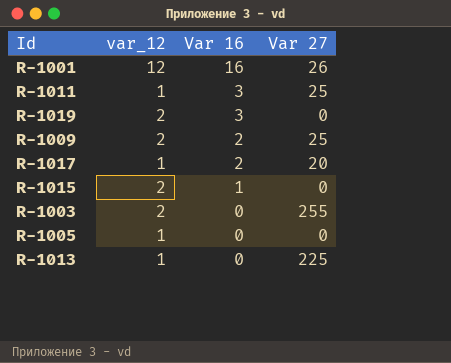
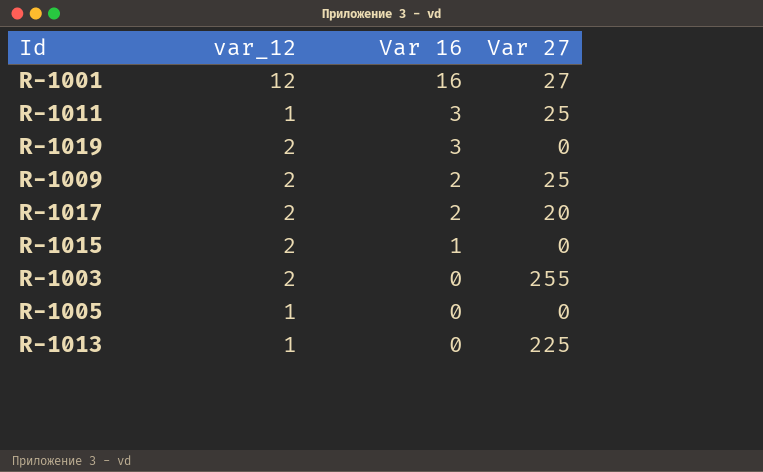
R-1001 | Var 27: 26 -> 27
R-1017 | var_12: 1 -> 2

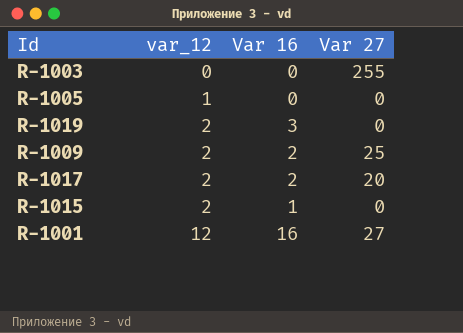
row order: Var 16 descending -> var_12 ascending
row R-1011: 1 | 3 | 25 -> none
row R-1013: 1 | 0 | 225 -> none
R-1003 | var_12: 2 -> 0

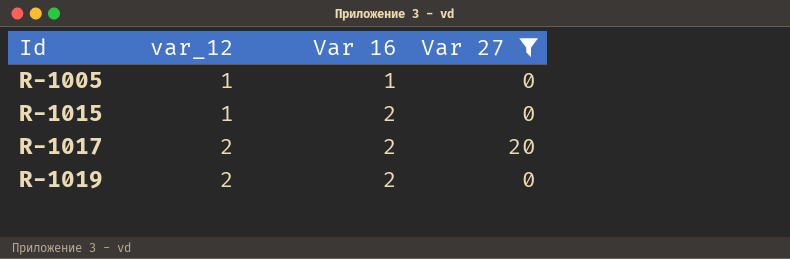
filter: none -> Var 27 <= 20
row order: var_12 ascending -> Id ascending
R-1005 | Var 16: 0 -> 1
R-1015 | var_12: 2 -> 1
R-1015 | Var 16: 1 -> 2
R-1019 | Var 16: 3 -> 2

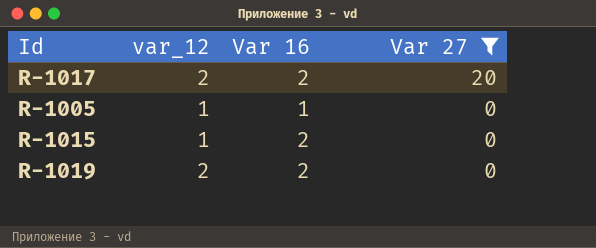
row order: Id ascending -> Var 27 descending

